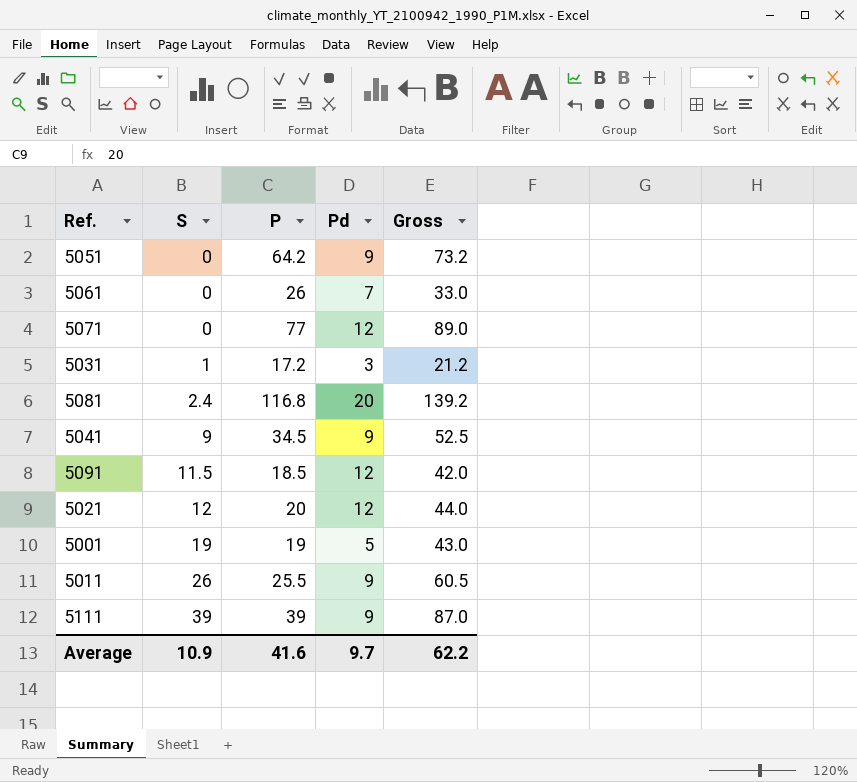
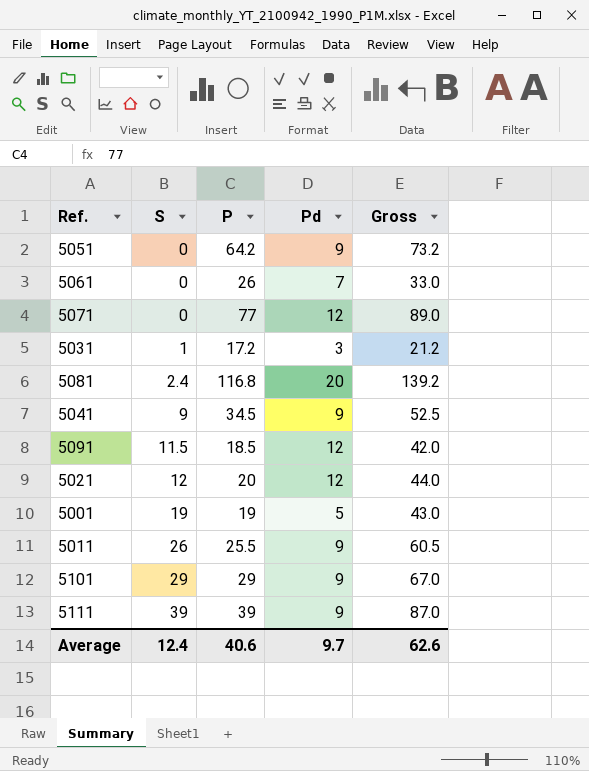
row 5101: none -> 29 | 29 | 9 | 67.0
Average | S: 10.9 -> 12.4
Average | P: 41.6 -> 40.6
Average | Gross: 62.2 -> 62.6

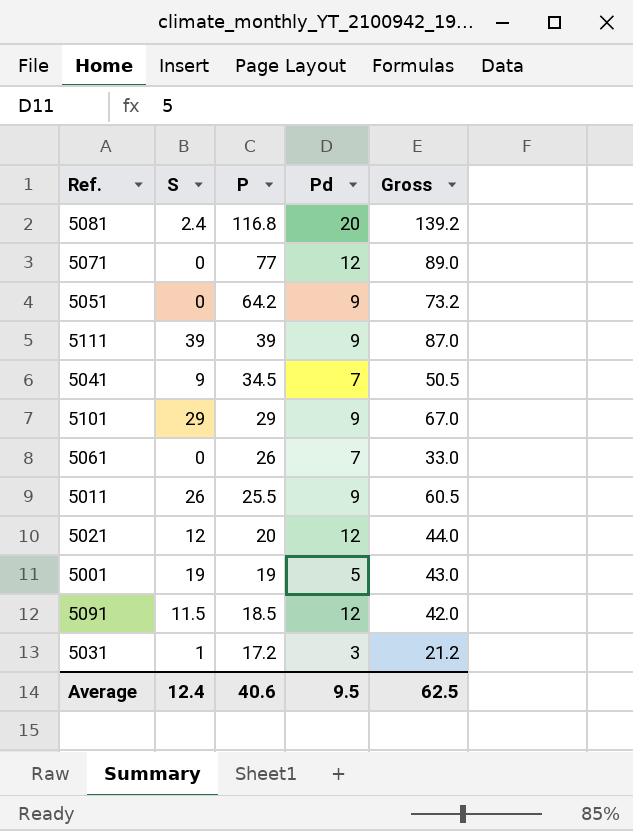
row order: S ascending -> P descending
5041 | Pd: 9 -> 7
5041 | Gross: 52.5 -> 50.5
Average | Pd: 9.7 -> 9.5
Average | Gross: 62.6 -> 62.5

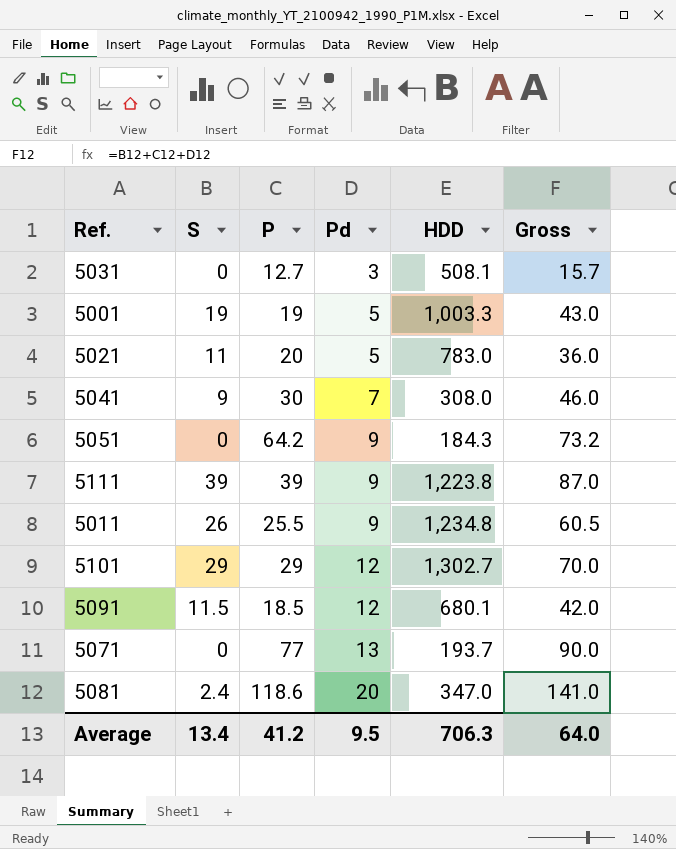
row order: P descending -> Pd ascending
column HDD | position: none -> 5
row 5061: 0 | 26 | 7 | 33.0 -> none
5031 | S: 1 -> 0
5031 | P: 17.2 -> 12.7
5031 | Gross: 21.2 -> 15.7
5021 | S: 12 -> 11
5021 | Pd: 12 -> 5
5021 | Gross: 44.0 -> 36.0
5041 | P: 34.5 -> 30
5041 | Gross: 50.5 -> 46.0
5101 | Pd: 9 -> 12
5101 | Gross: 67.0 -> 70.0
5071 | Pd: 12 -> 13
5071 | Gross: 89.0 -> 90.0
5081 | P: 116.8 -> 118.6
5081 | Gross: 139.2 -> 141.0
Average | S: 12.4 -> 13.4
Average | P: 40.6 -> 41.2
Average | Gross: 62.5 -> 64.0

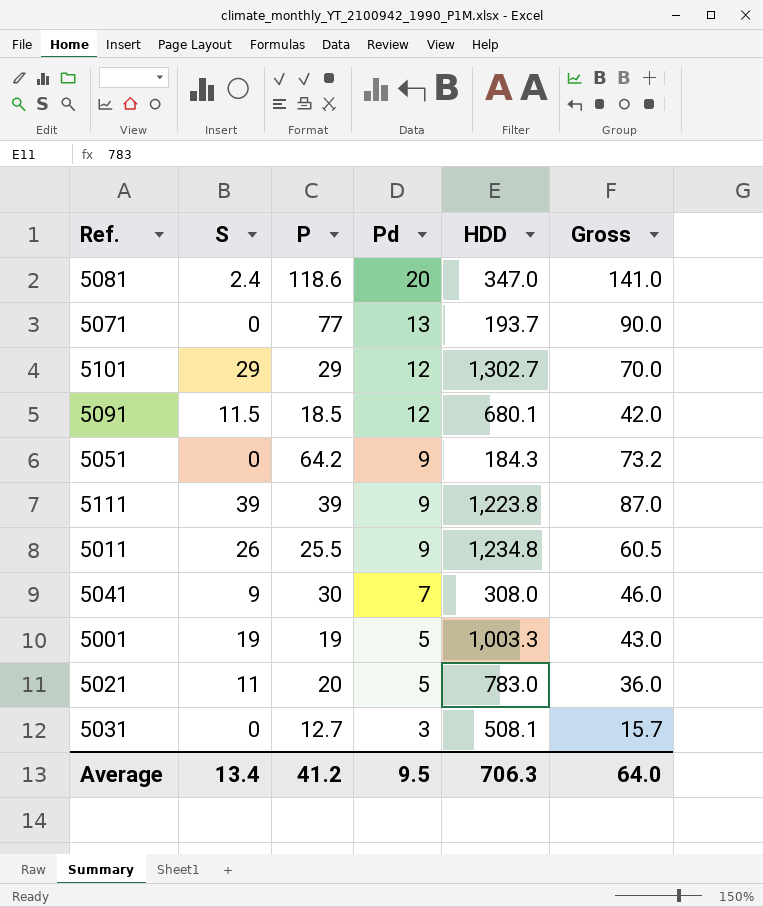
row order: Pd ascending -> Pd descending

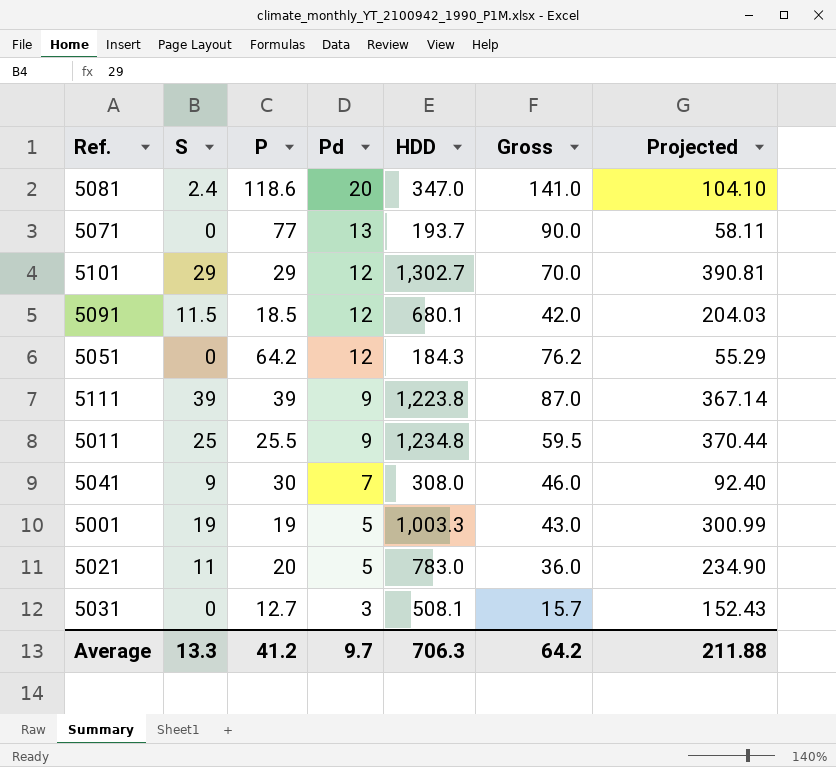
column Projected | formula: none -> [HDD] * 0.3
5051 | Pd: 9 -> 12
5051 | Gross: 73.2 -> 76.2
5011 | S: 26 -> 25
5011 | Gross: 60.5 -> 59.5
Average | S: 13.4 -> 13.3
Average | Pd: 9.5 -> 9.7
Average | Gross: 64.0 -> 64.2

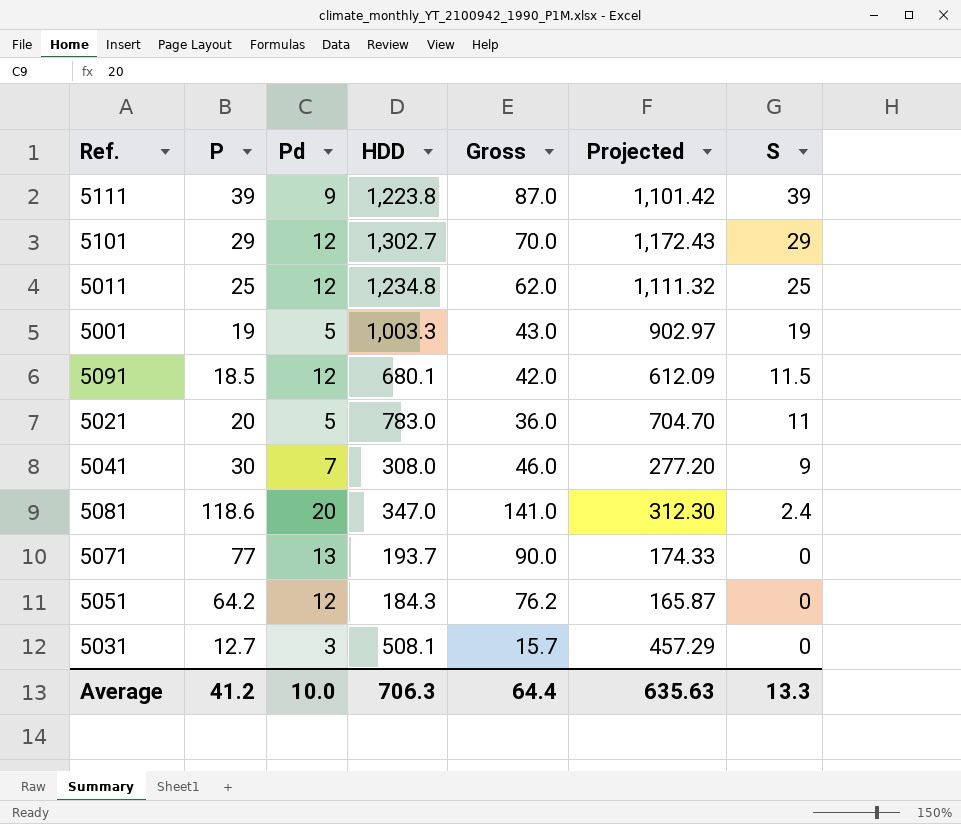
row order: Pd descending -> S descending
column Projected | formula: [HDD] * 0.3 -> [HDD] * 0.9
column S | position: 2 -> 7
5011 | P: 25.5 -> 25
5011 | Pd: 9 -> 12
5011 | Gross: 59.5 -> 62.0
Average | Pd: 9.7 -> 10.0
Average | Gross: 64.2 -> 64.4
Average | Projected: 211.88 -> 635.63

